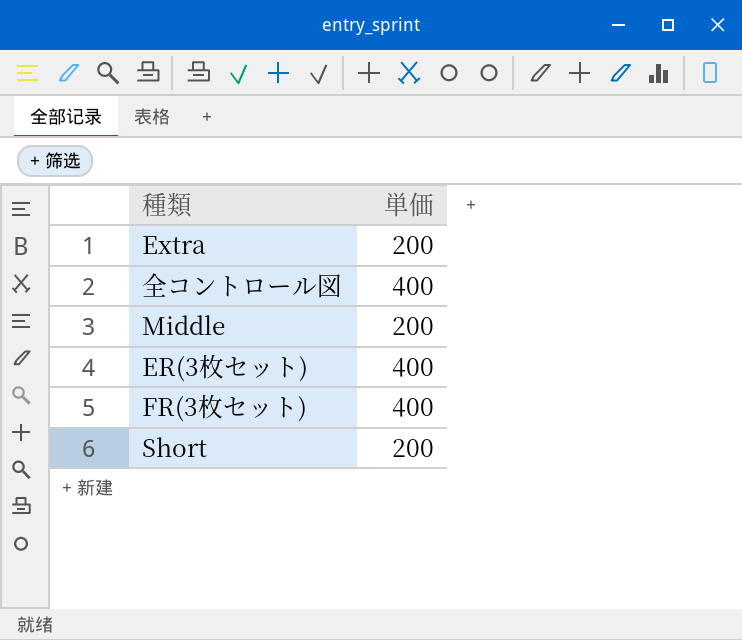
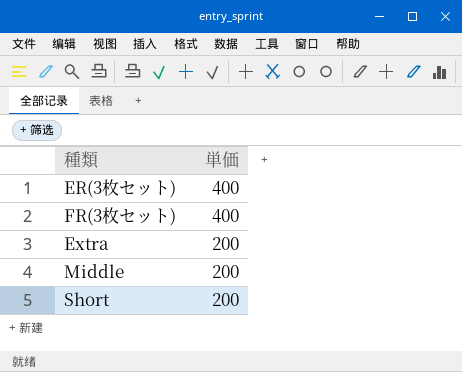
row order: none -> 単価 descending
row 全コントロール図: 400 -> none

